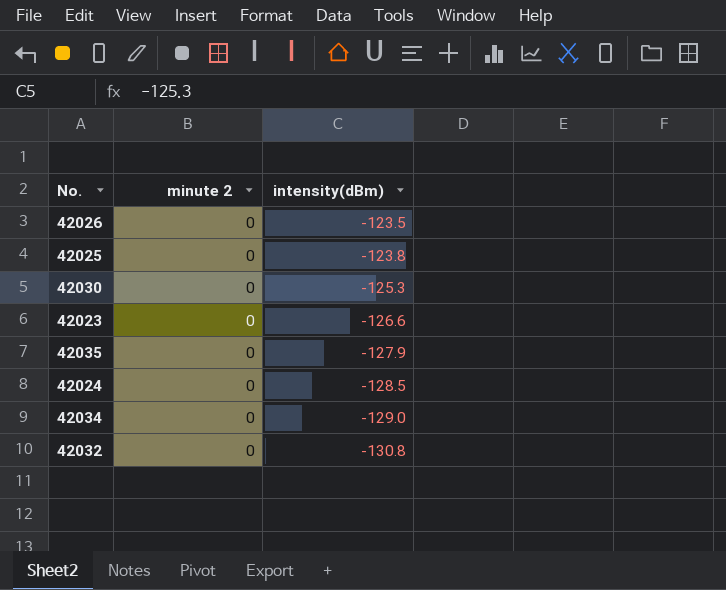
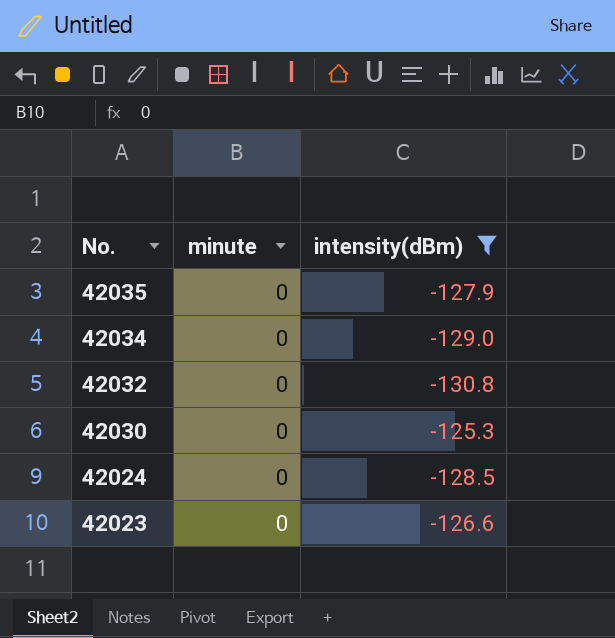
filter: none -> intensity(dBm) <= -125.3
row order: intensity(dBm) descending -> No. descending
column name: minute 2 -> minute

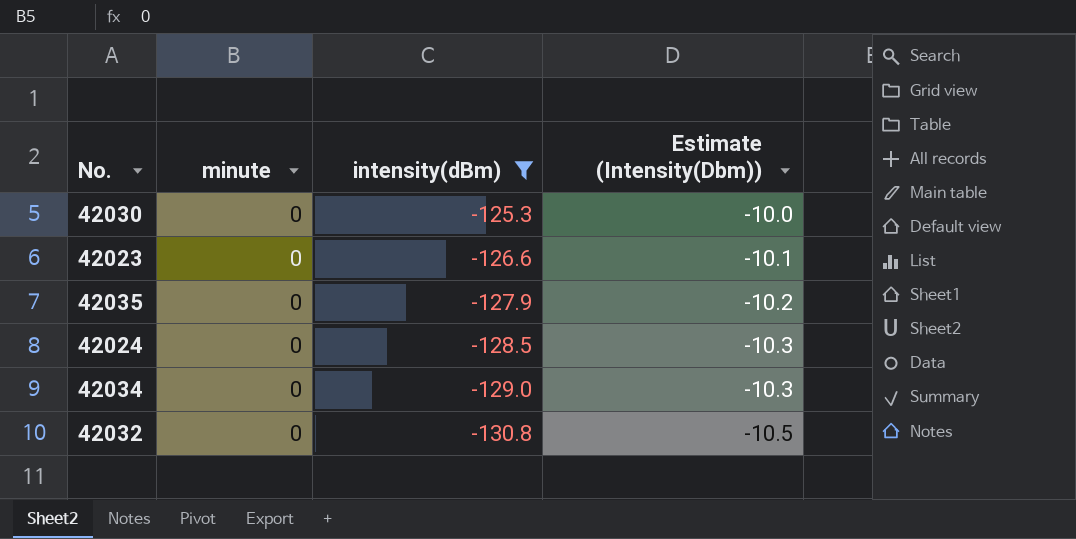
row order: No. descending -> intensity(dBm) descending
column Estimate (Intensity(Dbm)) | formula: none -> [intensity(dBm)] * 0.08

